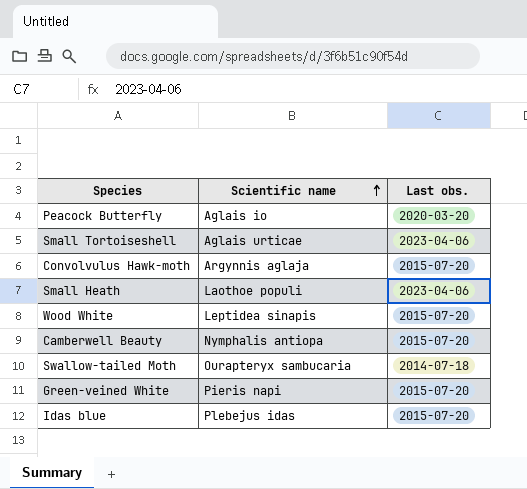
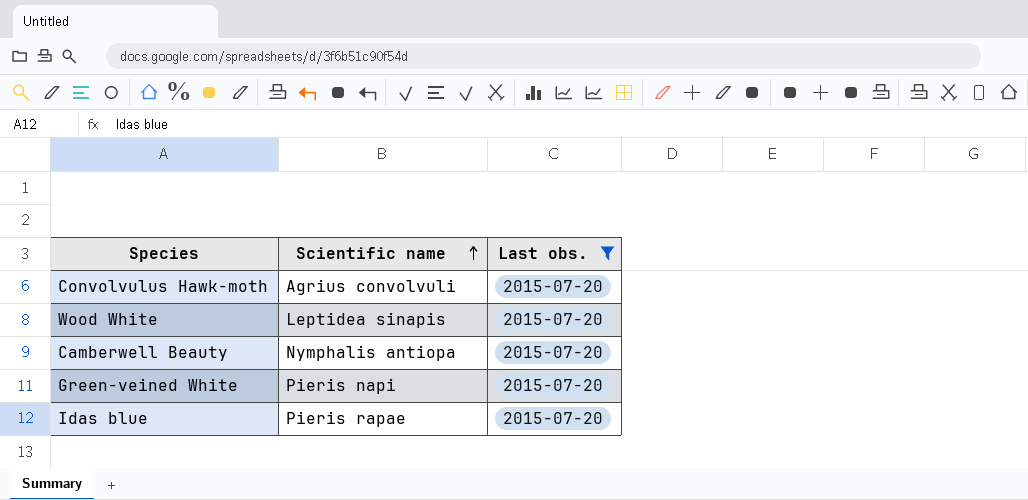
filter: none -> Last obs. = 2015-07-20
Convolvulus Hawk-moth | Scientific name: Argynnis aglaja -> Agrius convolvuli
Idas blue | Scientific name: Plebejus idas -> Pieris rapae

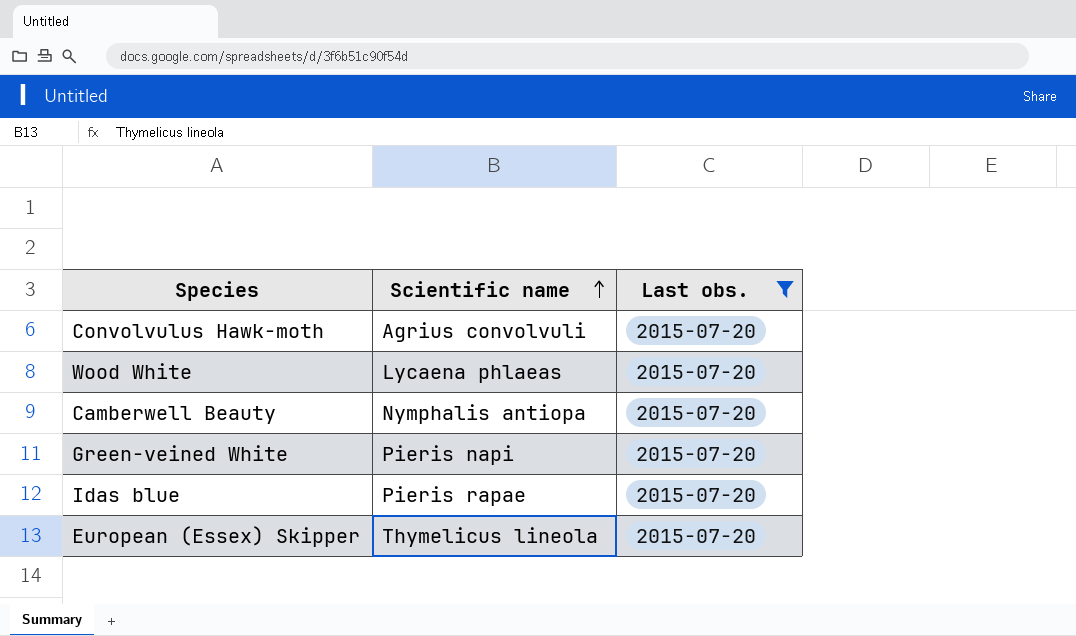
Wood White | Scientific name: Leptidea sinapis -> Lycaena phlaeas
row European (Essex) Skipper: none -> Thymelicus lineola | 2015-07-20

